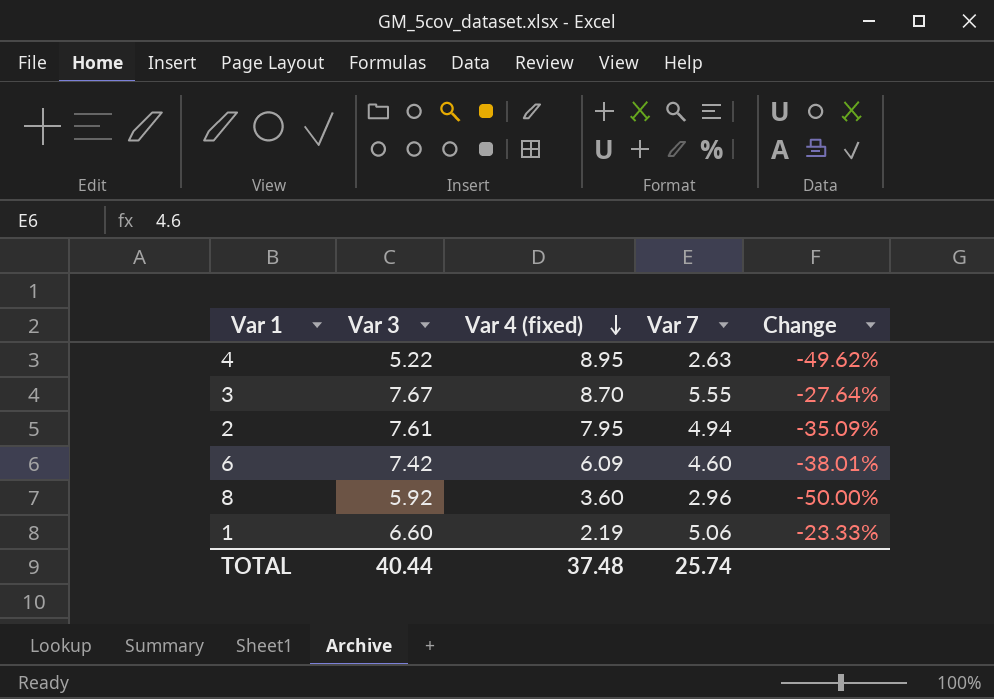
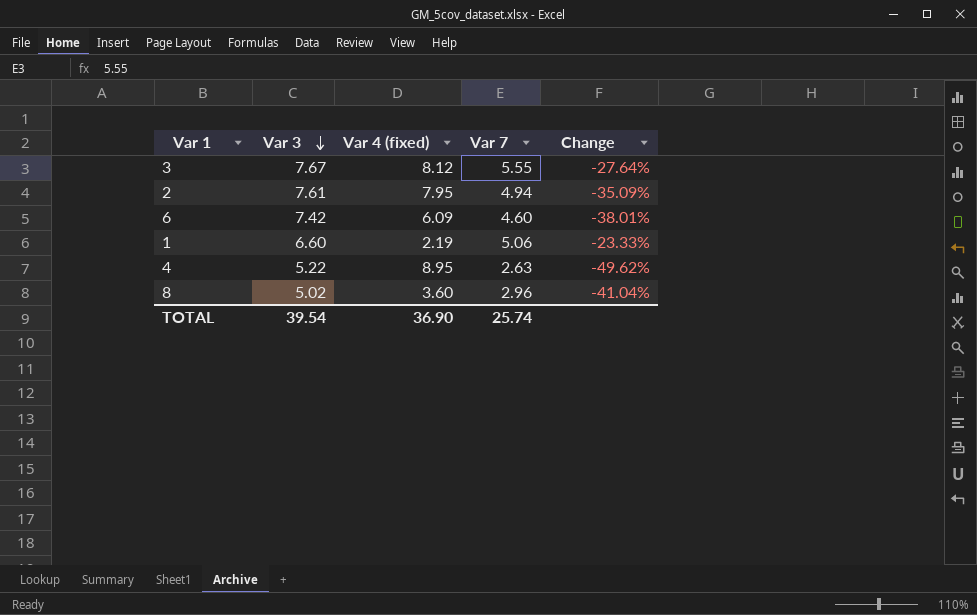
row order: Var 4 (fixed) descending -> Var 3 descending
3 | Var 4 (fixed): 8.70 -> 8.12
8 | Var 3: 5.92 -> 5.02
8 | Change: -50.00% -> -41.04%
TOTAL | Var 3: 40.44 -> 39.54
TOTAL | Var 4 (fixed): 37.48 -> 36.90

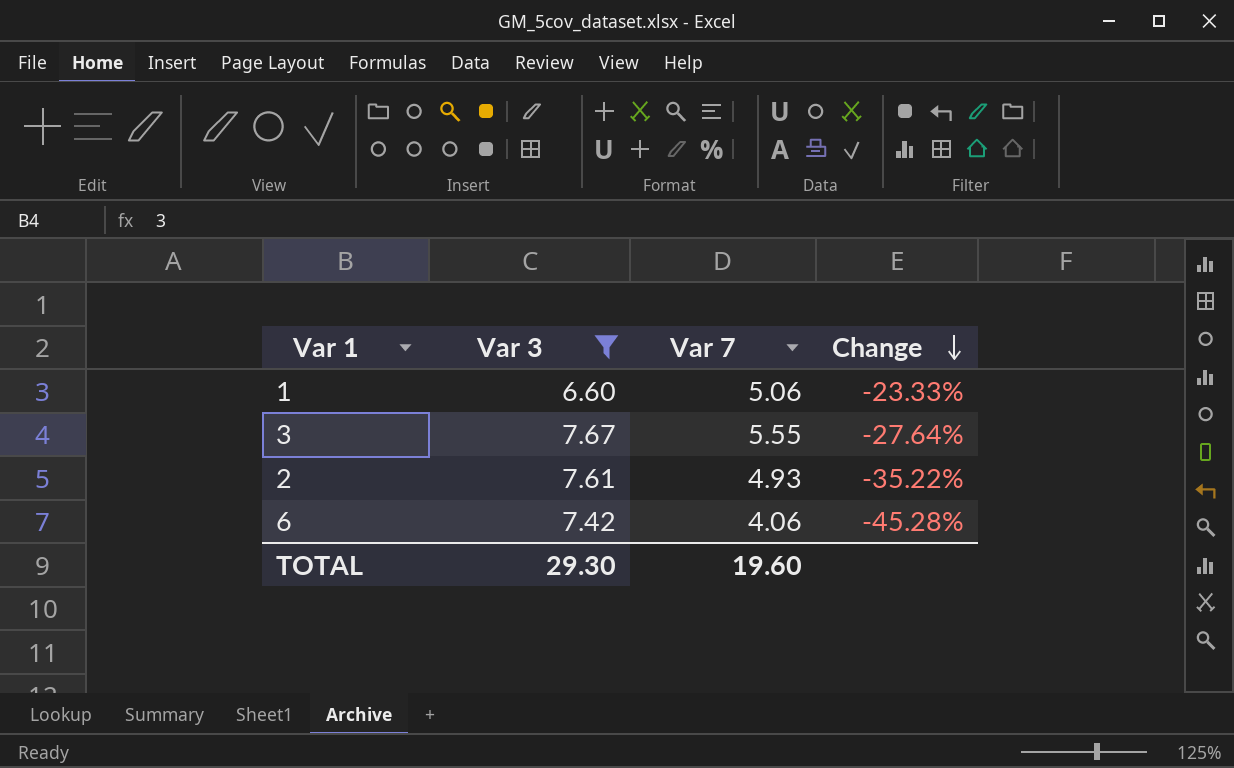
filter: none -> Var 3 >= 6.60
row order: Var 3 descending -> Change descending
column Var 4 (fixed) | position: 3 -> none
2 | Var 7: 4.94 -> 4.93
2 | Change: -35.09% -> -35.22%
6 | Var 7: 4.60 -> 4.06
6 | Change: -38.01% -> -45.28%
TOTAL | Var 3: 39.54 -> 29.30
TOTAL | Var 7: 25.74 -> 19.60

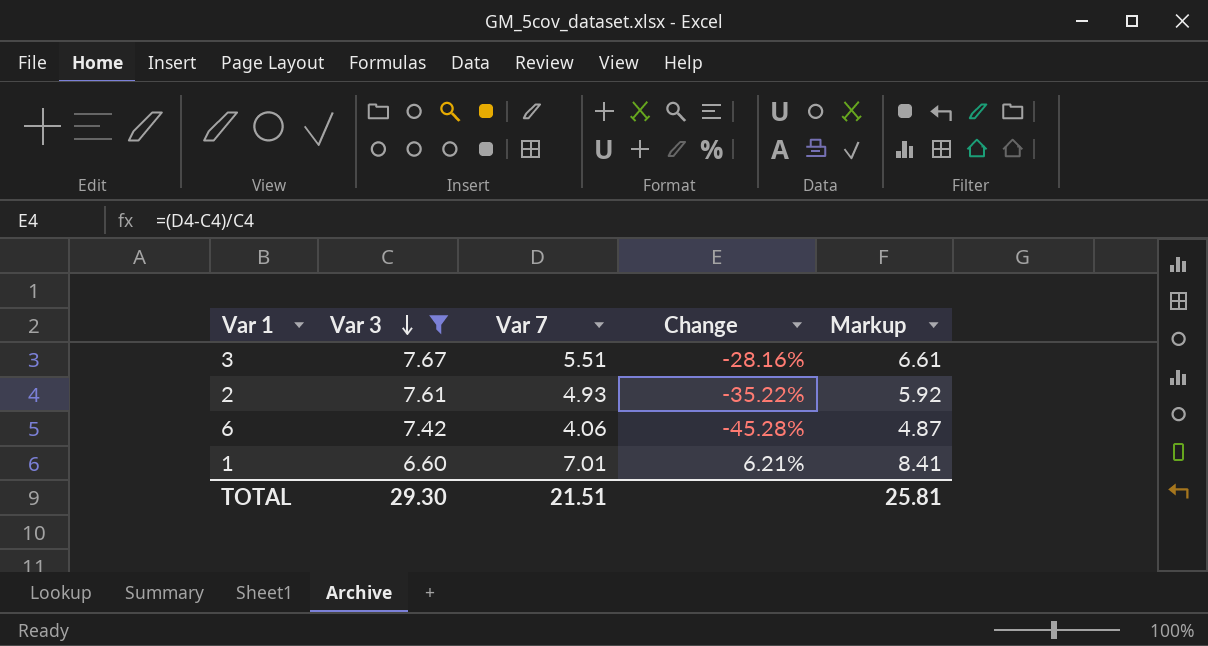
row order: Change descending -> Var 3 descending
column Markup | formula: none -> [Var 7] * 1.2
3 | Var 7: 5.55 -> 5.51
3 | Change: -27.64% -> -28.16%
1 | Var 7: 5.06 -> 7.01
1 | Change: -23.33% -> 6.21%
TOTAL | Var 7: 19.60 -> 21.51

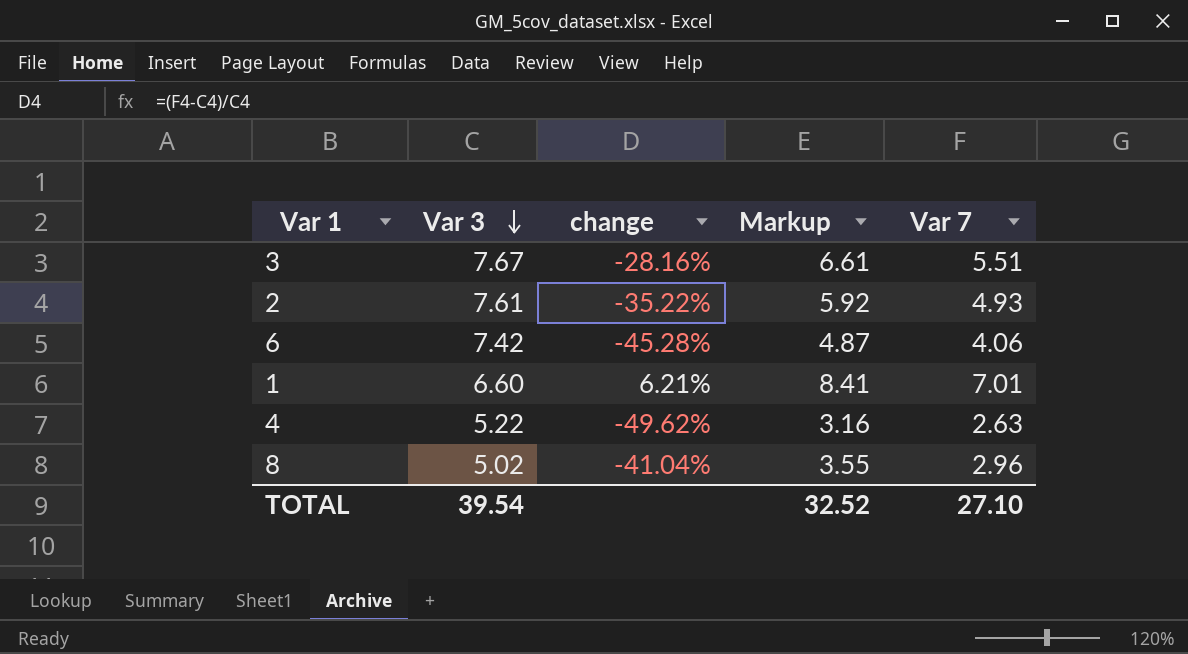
filter: Var 3 >= 6.60 -> none
column name: Change -> change
column Var 7 | position: 3 -> 5
TOTAL | Var 3: 29.30 -> 39.54
TOTAL | Markup: 25.81 -> 32.52
TOTAL | Var 7: 21.51 -> 27.10

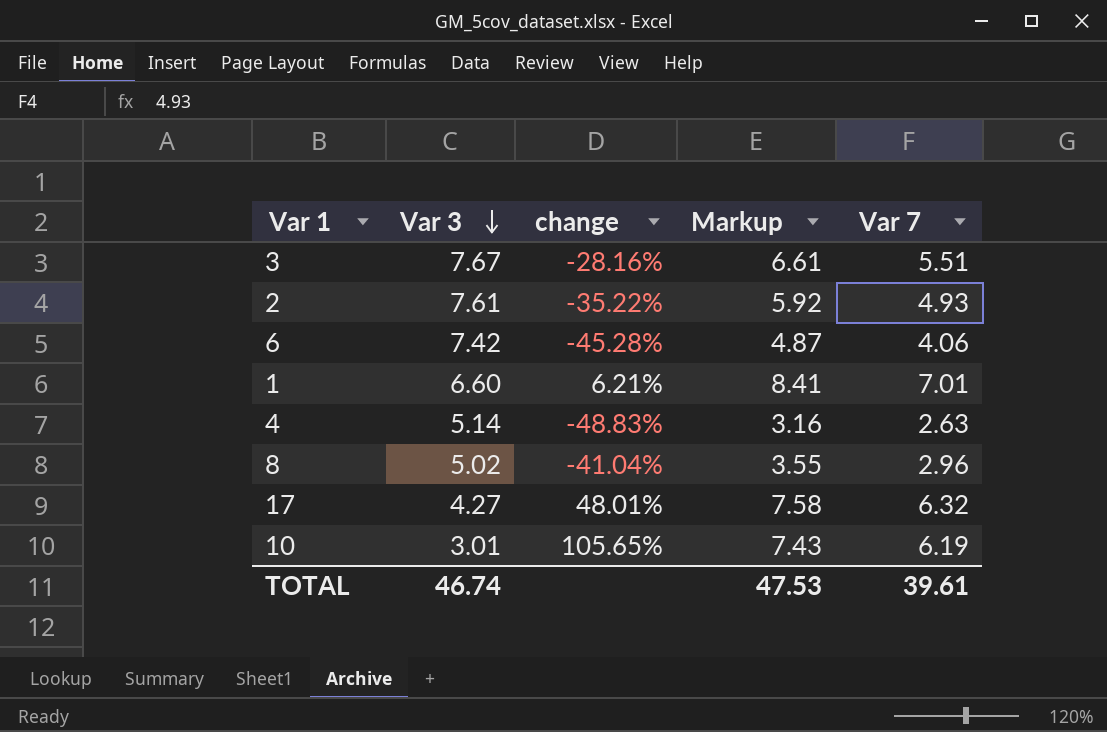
4 | Var 3: 5.22 -> 5.14
4 | change: -49.62% -> -48.83%
row 17: none -> 4.27 | 48.01% | 7.58 | 6.32
row 10: none -> 3.01 | 105.65% | 7.43 | 6.19
TOTAL | Var 3: 39.54 -> 46.74
TOTAL | Markup: 32.52 -> 47.53
TOTAL | Var 7: 27.10 -> 39.61

